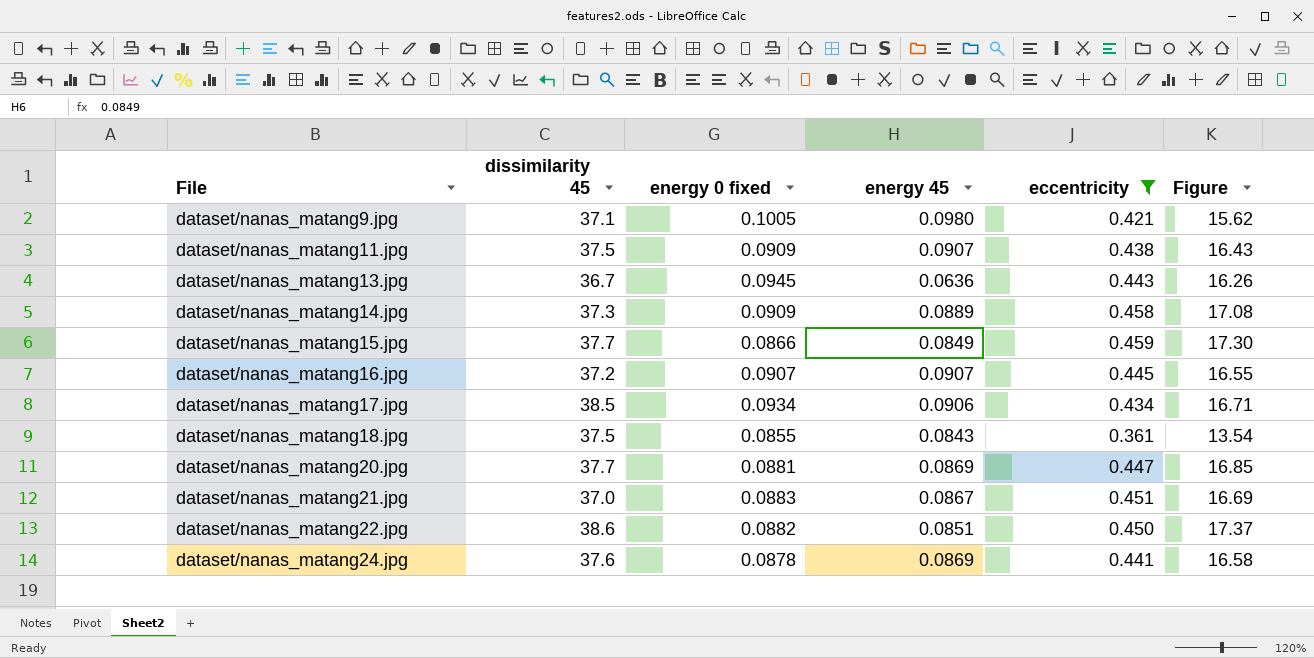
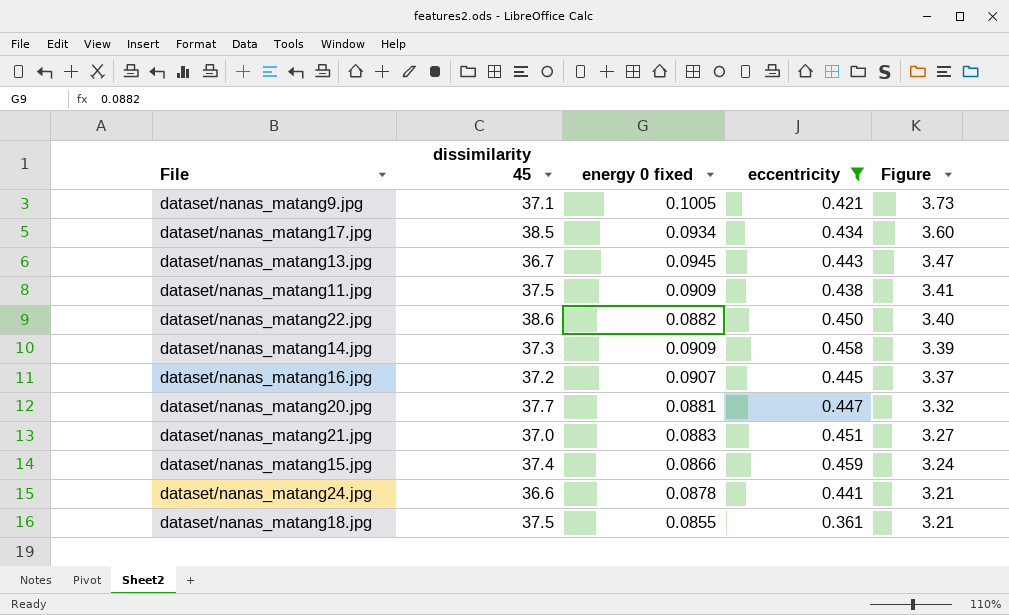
row order: File ascending -> Figure descending
column energy 45 | position: 4 -> none
column Figure | formula: [dissimilarity 45] * [eccentricity] -> [dissimilarity 45] * [energy 0 fixed]
dataset/nanas_matang15.jpg | dissimilarity 45: 37.7 -> 37.4
dataset/nanas_matang24.jpg | dissimilarity 45: 37.6 -> 36.6

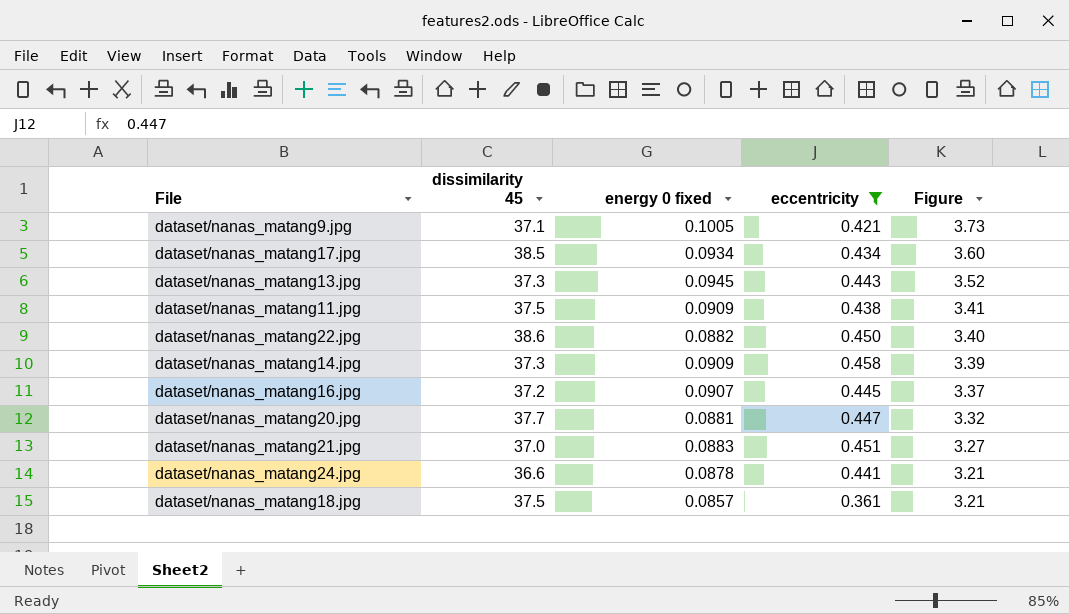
row dataset/nanas_matang15.jpg: 37.4 | 0.0866 | 0.459 | 3.24 -> none
dataset/nanas_matang13.jpg | dissimilarity 45: 36.7 -> 37.3
dataset/nanas_matang13.jpg | Figure: 3.47 -> 3.52
dataset/nanas_matang18.jpg | energy 0 fixed: 0.0855 -> 0.0857

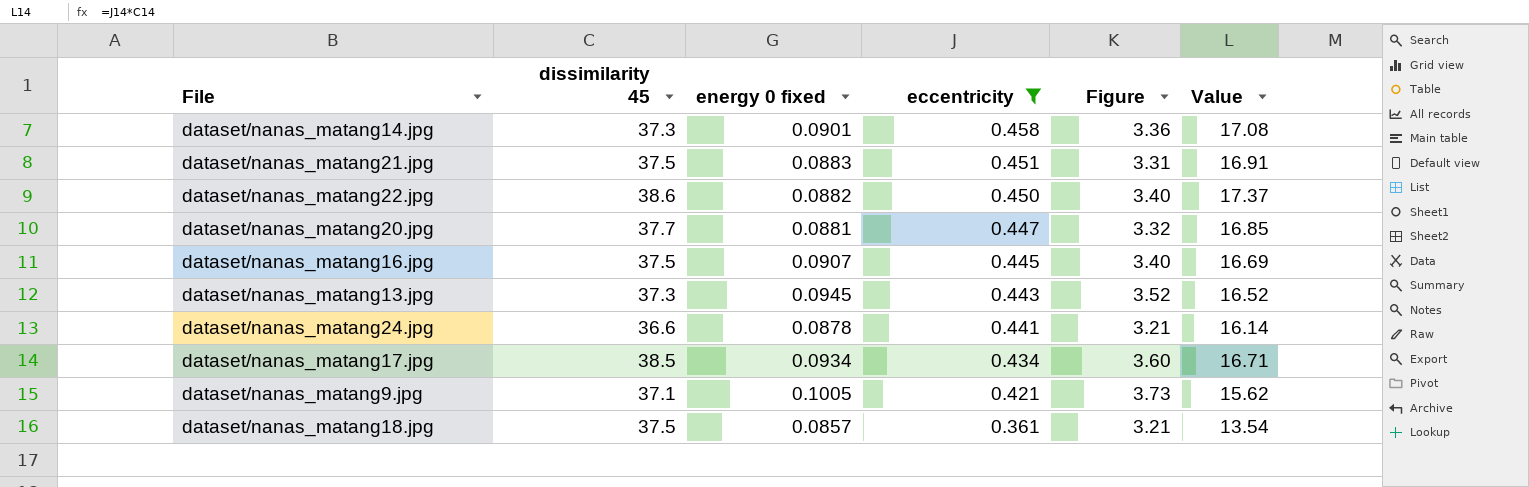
row order: Figure descending -> eccentricity descending
column Value | formula: none -> [dissimilarity 45] * [eccentricity]
row dataset/nanas_matang11.jpg: 37.5 | 0.0909 | 0.438 | 3.41 -> none
dataset/nanas_matang14.jpg | energy 0 fixed: 0.0909 -> 0.0901
dataset/nanas_matang14.jpg | Figure: 3.39 -> 3.36
dataset/nanas_matang21.jpg | dissimilarity 45: 37.0 -> 37.5
dataset/nanas_matang21.jpg | Figure: 3.27 -> 3.31
dataset/nanas_matang16.jpg | dissimilarity 45: 37.2 -> 37.5
dataset/nanas_matang16.jpg | Figure: 3.37 -> 3.40

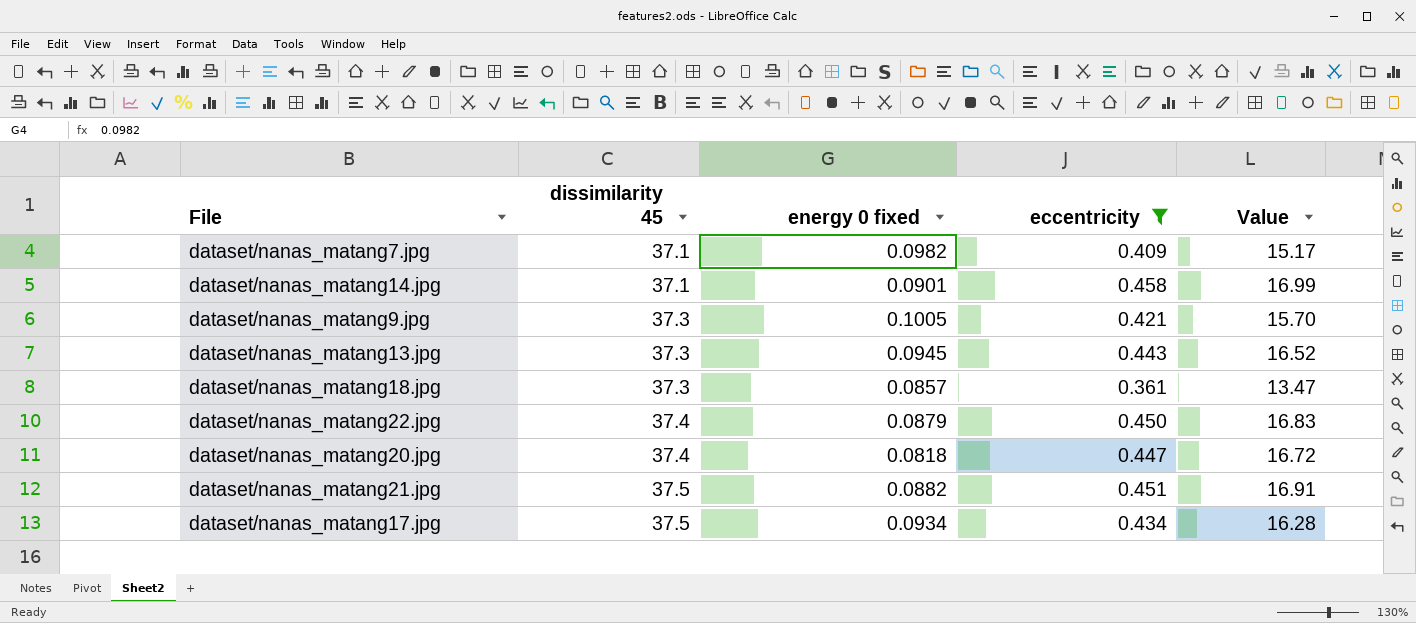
row order: eccentricity descending -> dissimilarity 45 ascending
column Figure | formula: [dissimilarity 45] * [energy 0 fixed] -> none
row dataset/nanas_matang16.jpg: 37.5 | 0.0907 | 0.445 | 3.40 | 16.69 -> none
row dataset/nanas_matang24.jpg: 36.6 | 0.0878 | 0.441 | 3.21 | 16.14 -> none
row dataset/nanas_matang7.jpg: none -> 37.1 | 0.0982 | 0.409 | 15.17
dataset/nanas_matang14.jpg | dissimilarity 45: 37.3 -> 37.1
dataset/nanas_matang14.jpg | Value: 17.08 -> 16.99
dataset/nanas_matang9.jpg | dissimilarity 45: 37.1 -> 37.3
dataset/nanas_matang9.jpg | Value: 15.62 -> 15.70
dataset/nanas_matang18.jpg | dissimilarity 45: 37.5 -> 37.3
dataset/nanas_matang18.jpg | Value: 13.54 -> 13.47
dataset/nanas_matang22.jpg | dissimilarity 45: 38.6 -> 37.4
dataset/nanas_matang22.jpg | energy 0 fixed: 0.0882 -> 0.0879
dataset/nanas_matang22.jpg | Value: 17.37 -> 16.83
dataset/nanas_matang20.jpg | dissimilarity 45: 37.7 -> 37.4
dataset/nanas_matang20.jpg | energy 0 fixed: 0.0881 -> 0.0818
dataset/nanas_matang20.jpg | Value: 16.85 -> 16.72
dataset/nanas_matang21.jpg | energy 0 fixed: 0.0883 -> 0.0882
dataset/nanas_matang17.jpg | dissimilarity 45: 38.5 -> 37.5
dataset/nanas_matang17.jpg | Value: 16.71 -> 16.28

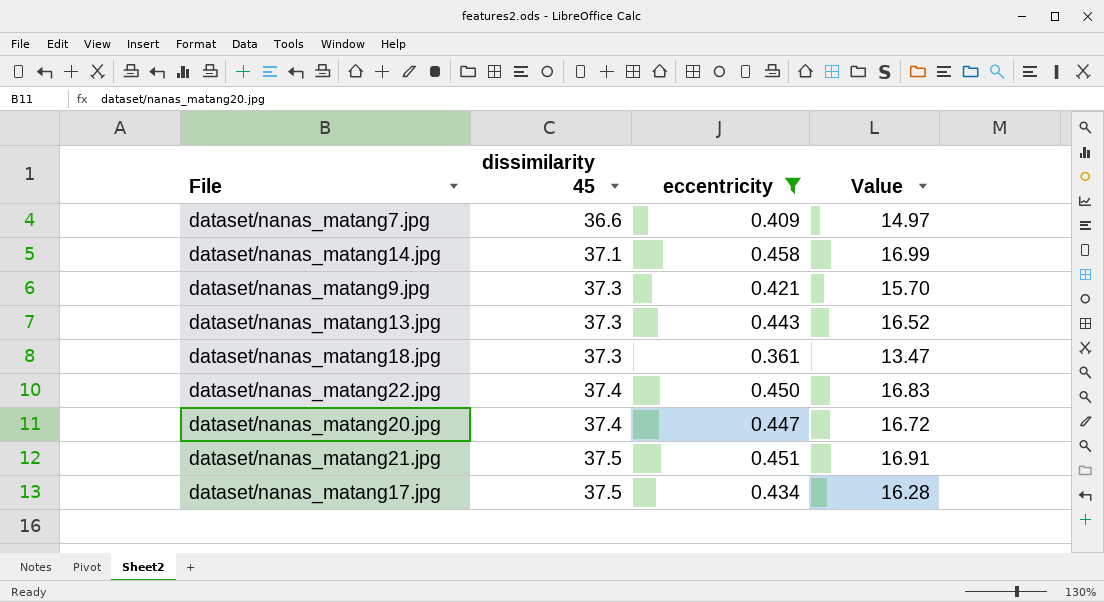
column energy 0 fixed | position: 3 -> none
dataset/nanas_matang7.jpg | dissimilarity 45: 37.1 -> 36.6
dataset/nanas_matang7.jpg | Value: 15.17 -> 14.97

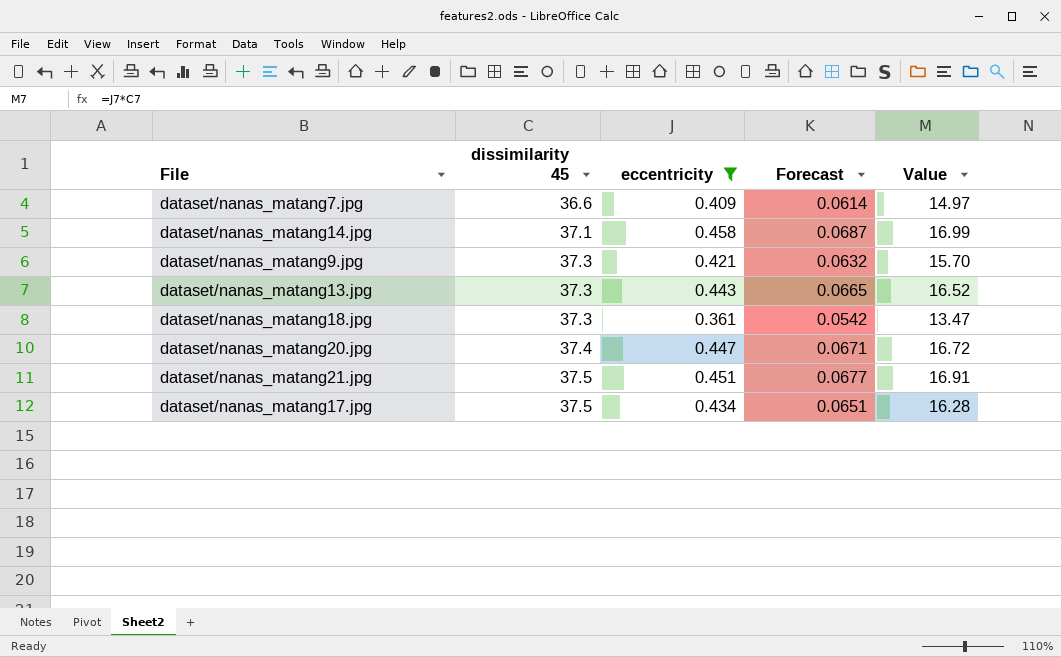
column Forecast | formula: none -> [eccentricity] * 0.15
row dataset/nanas_matang22.jpg: 37.4 | 0.450 | 16.83 -> none

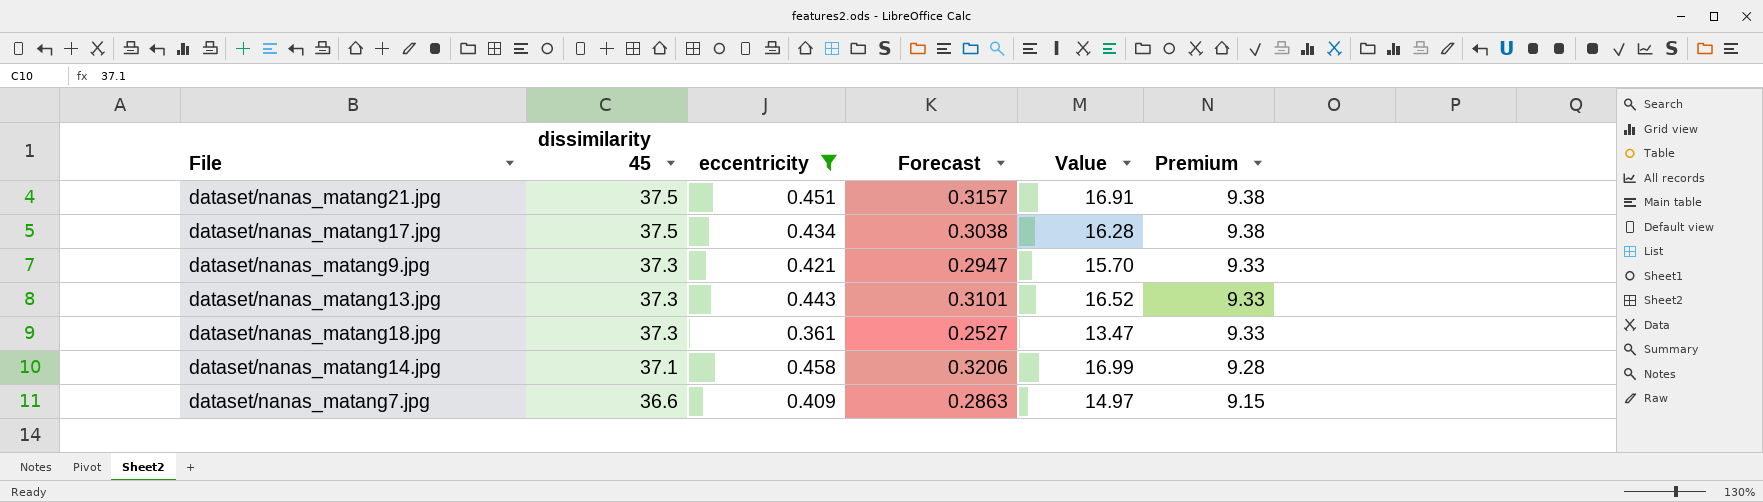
row order: dissimilarity 45 ascending -> dissimilarity 45 descending
column Forecast | formula: [eccentricity] * 0.15 -> [eccentricity] * 0.7
column Premium | formula: none -> [dissimilarity 45] * 0.25
row dataset/nanas_matang20.jpg: 37.4 | 0.447 | 0.0671 | 16.72 -> none

